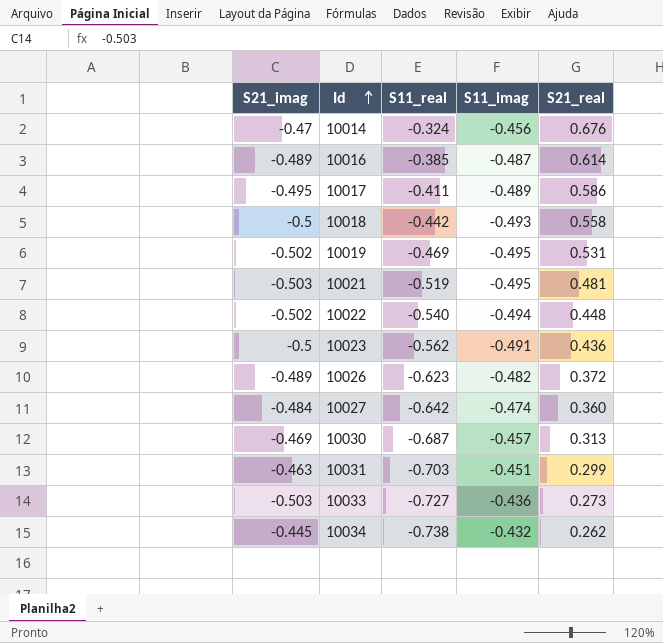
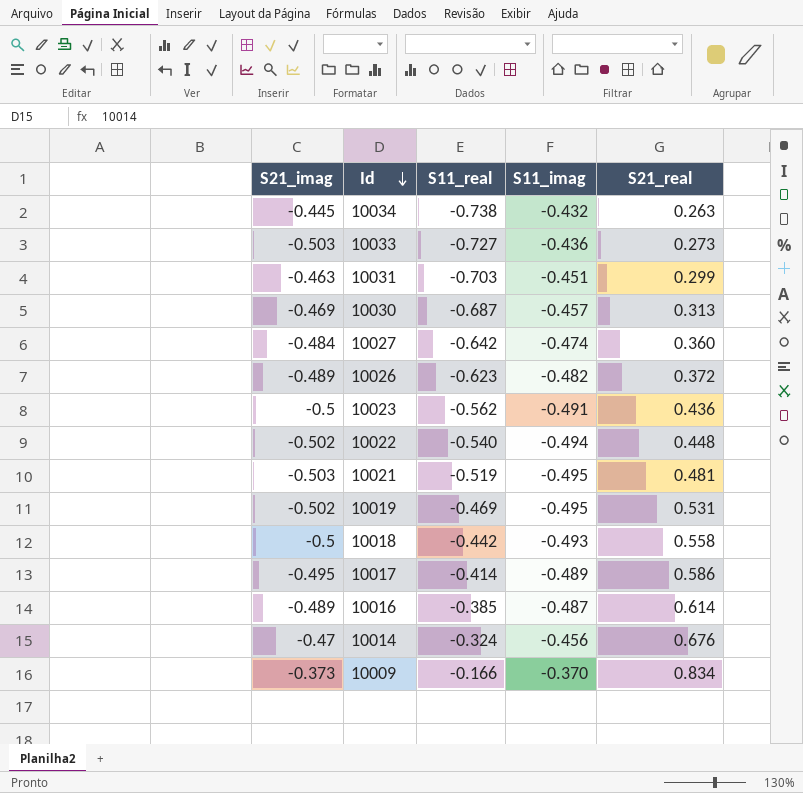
row order: Id ascending -> Id descending
10034 | S21_real: 0.262 -> 0.263
10017 | S11_real: -0.411 -> -0.414
row 10009: none -> -0.373 | -0.166 | -0.370 | 0.834

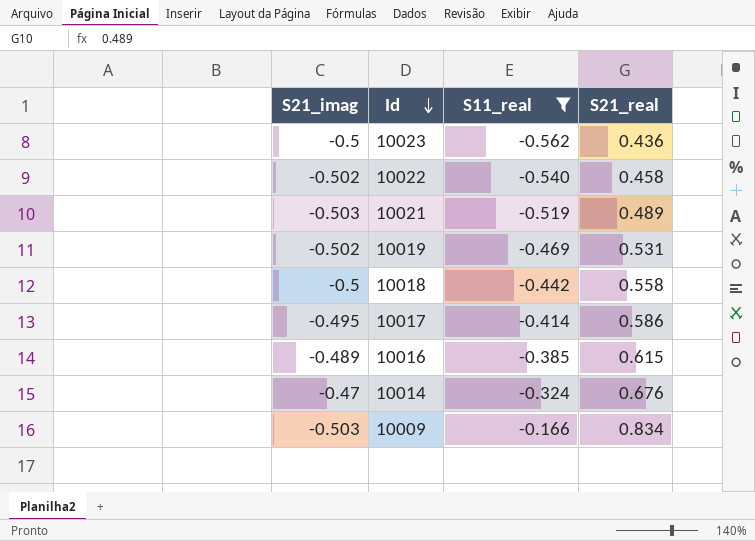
filter: none -> S11_real >= -0.562
column S11_imag | position: 4 -> none
10022 | S21_real: 0.448 -> 0.458
10021 | S21_real: 0.481 -> 0.489
10016 | S21_real: 0.614 -> 0.615
10009 | S21_imag: -0.373 -> -0.503

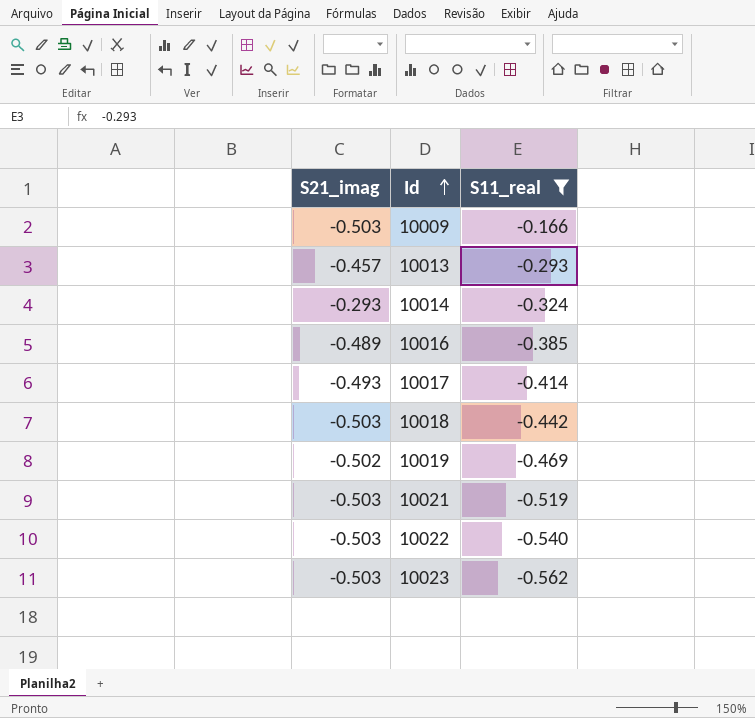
row order: Id descending -> Id ascending
column S21_real | position: 4 -> none
row 10013: none -> -0.457 | -0.293
10014 | S21_imag: -0.47 -> -0.293
10017 | S21_imag: -0.495 -> -0.493
10018 | S21_imag: -0.5 -> -0.503
10022 | S21_imag: -0.502 -> -0.503
10023 | S21_imag: -0.5 -> -0.503

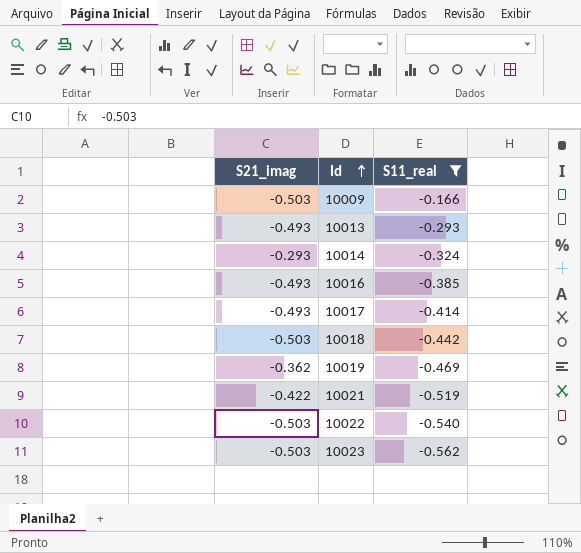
10013 | S21_imag: -0.457 -> -0.493
10016 | S21_imag: -0.489 -> -0.493
10019 | S21_imag: -0.502 -> -0.362
10021 | S21_imag: -0.503 -> -0.422

